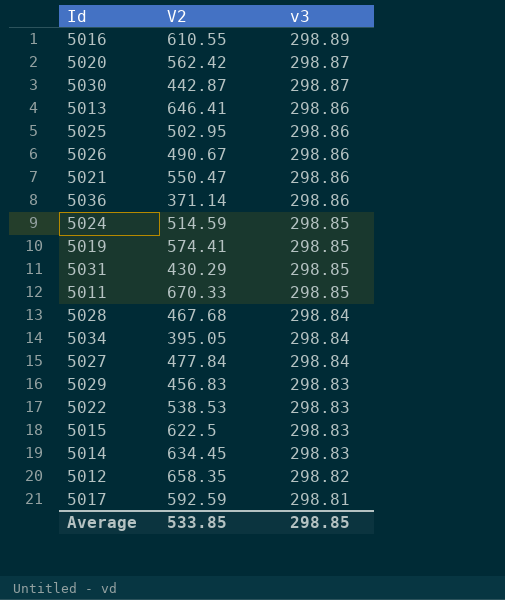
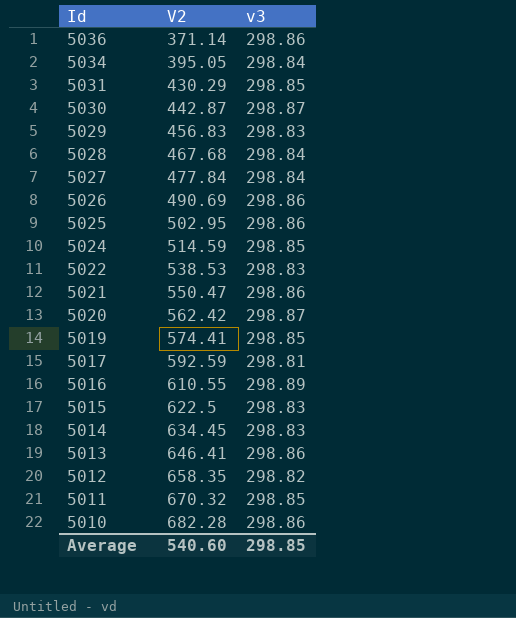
row order: v3 descending -> Id descending
5026 | V2: 490.67 -> 490.69
5011 | V2: 670.33 -> 670.32
row 5010: none -> 682.28 | 298.86
Average | V2: 533.85 -> 540.60

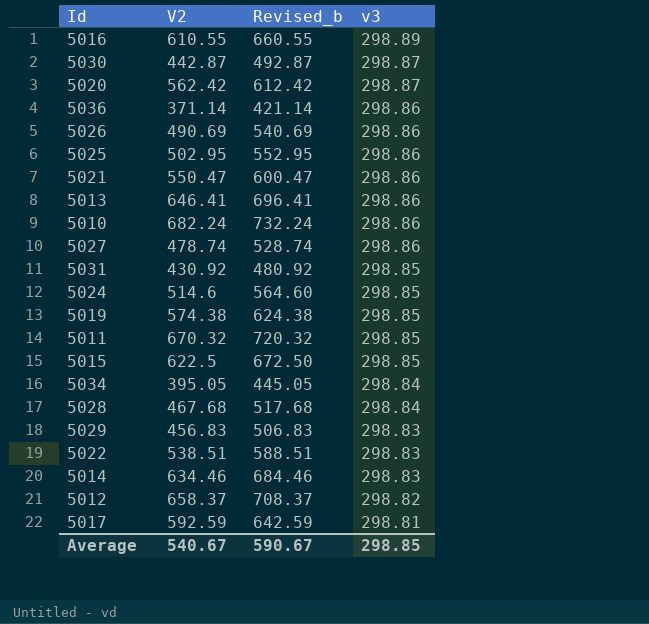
row order: Id descending -> v3 descending
column Revised_b | formula: none -> [V2] + 50
5010 | V2: 682.28 -> 682.24
5027 | V2: 477.84 -> 478.74
5027 | v3: 298.84 -> 298.86
5031 | V2: 430.29 -> 430.92
5024 | V2: 514.59 -> 514.6
5019 | V2: 574.41 -> 574.38
5015 | v3: 298.83 -> 298.85
5022 | V2: 538.53 -> 538.51
5014 | V2: 634.45 -> 634.46
5012 | V2: 658.35 -> 658.37
Average | V2: 540.60 -> 540.67

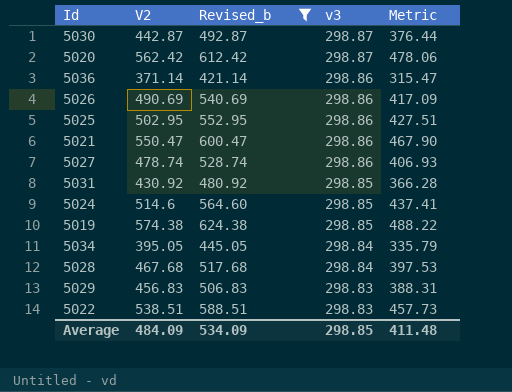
filter: none -> Revised_b <= 624.38
column Metric | formula: none -> [V2] * 0.85
Average | V2: 540.67 -> 484.09
Average | Revised_b: 590.67 -> 534.09

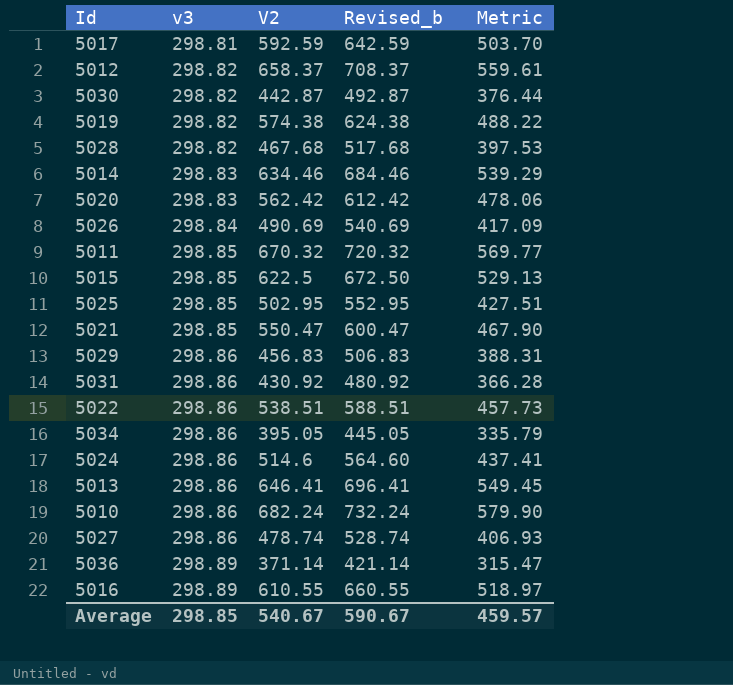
filter: Revised_b <= 624.38 -> none
row order: v3 descending -> v3 ascending
column v3 | position: 4 -> 2
5030 | v3: 298.87 -> 298.82
5019 | v3: 298.85 -> 298.82
5028 | v3: 298.84 -> 298.82
5020 | v3: 298.87 -> 298.83
5026 | v3: 298.86 -> 298.84
5025 | v3: 298.86 -> 298.85
5021 | v3: 298.86 -> 298.85
5029 | v3: 298.83 -> 298.86
5031 | v3: 298.85 -> 298.86
5022 | v3: 298.83 -> 298.86
5034 | v3: 298.84 -> 298.86
5024 | v3: 298.85 -> 298.86
5036 | v3: 298.86 -> 298.89
Average | V2: 484.09 -> 540.67
Average | Revised_b: 534.09 -> 590.67
Average | Metric: 411.48 -> 459.57

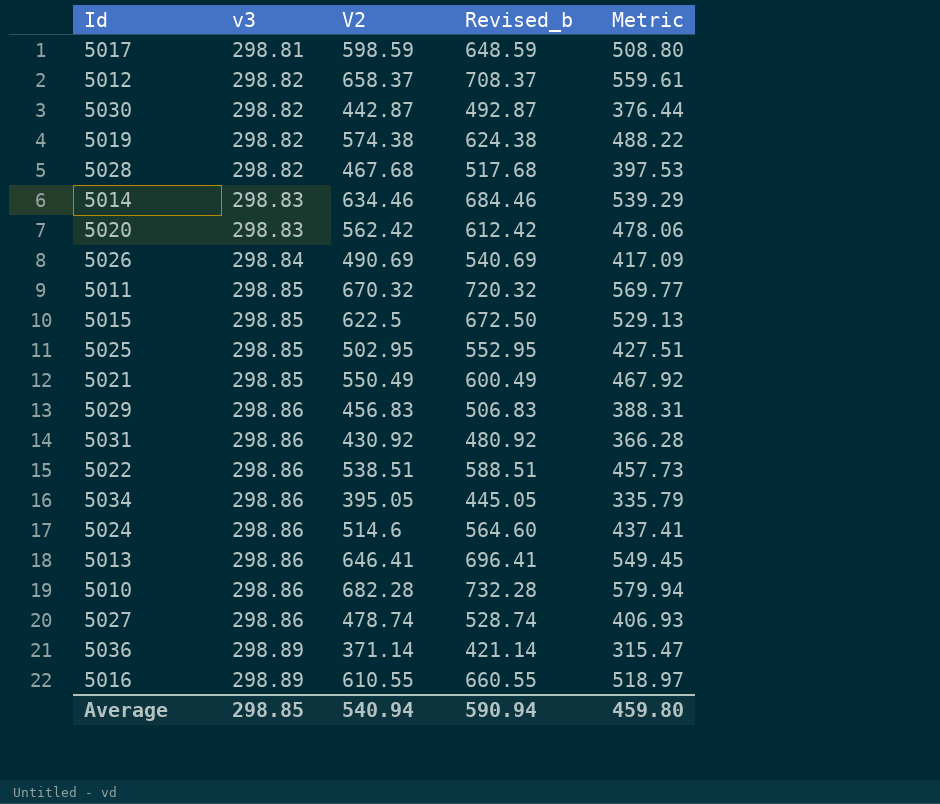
5017 | V2: 592.59 -> 598.59
5017 | Revised_b: 642.59 -> 648.59
5017 | Metric: 503.70 -> 508.80
5021 | V2: 550.47 -> 550.49
5021 | Revised_b: 600.47 -> 600.49
5021 | Metric: 467.90 -> 467.92
5010 | V2: 682.24 -> 682.28
5010 | Revised_b: 732.24 -> 732.28
5010 | Metric: 579.90 -> 579.94
Average | V2: 540.67 -> 540.94
Average | Revised_b: 590.67 -> 590.94
Average | Metric: 459.57 -> 459.80

